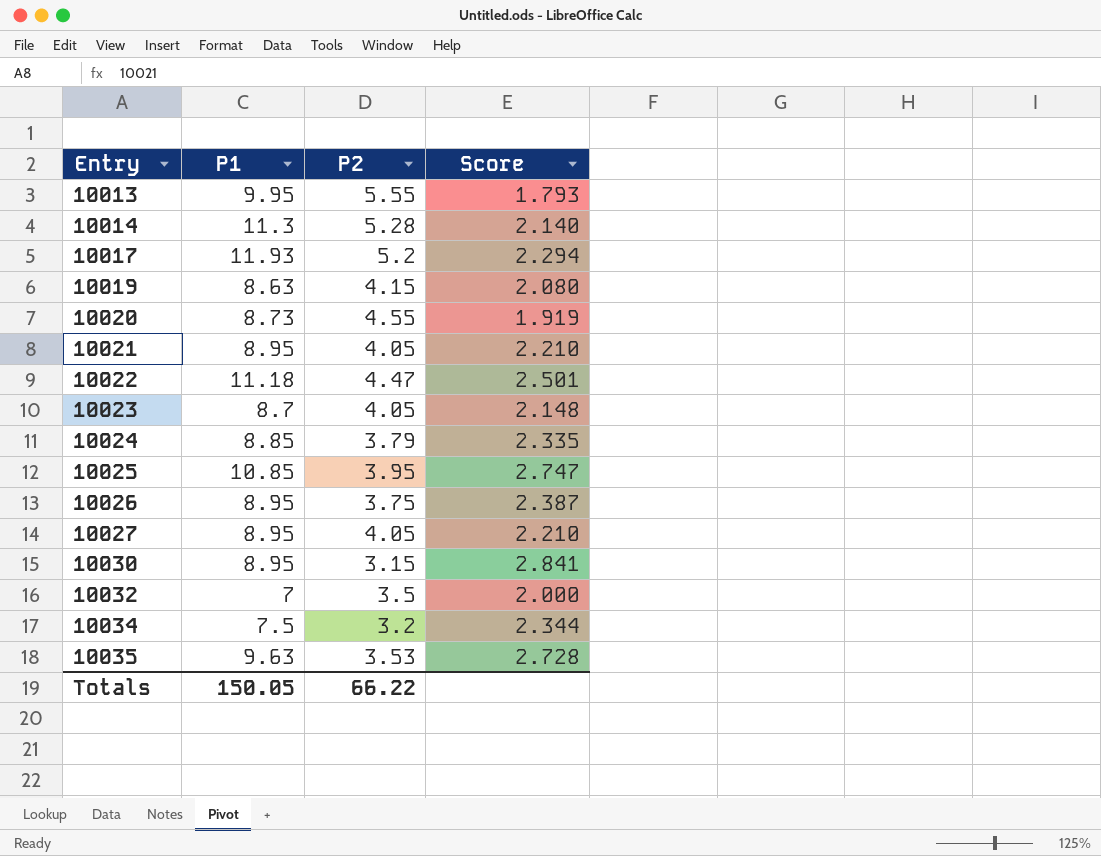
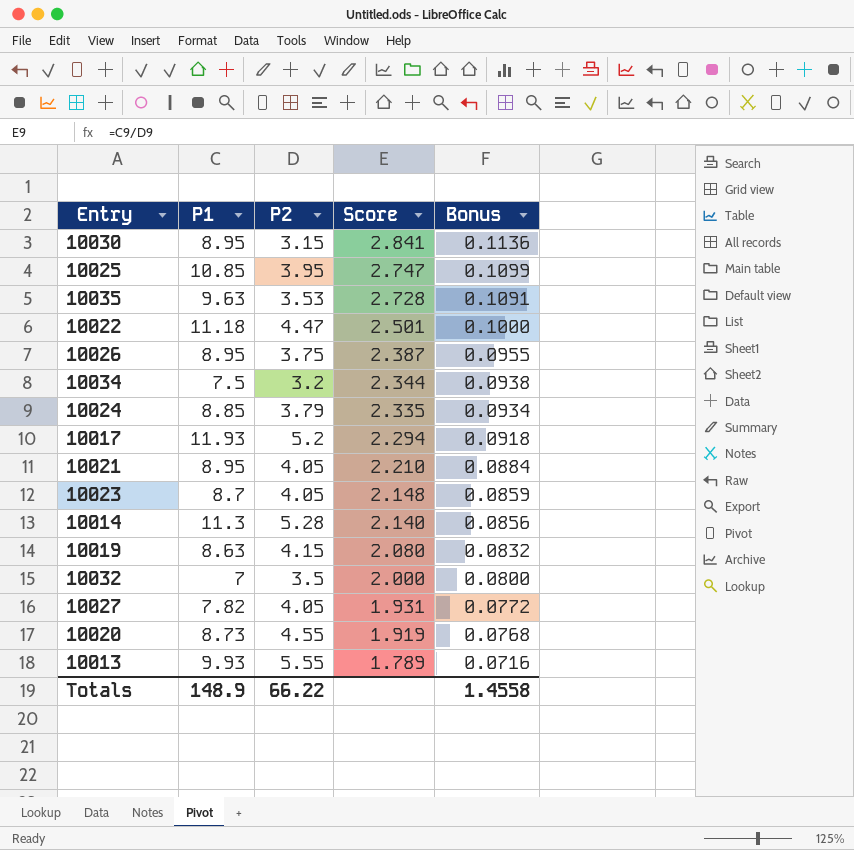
row order: Entry ascending -> Score descending
column Bonus | formula: none -> [Score] * 0.04
10027 | P1: 8.95 -> 7.82
10027 | Score: 2.210 -> 1.931
10013 | P1: 9.95 -> 9.93
10013 | Score: 1.793 -> 1.789
Totals | P1: 150.05 -> 148.9

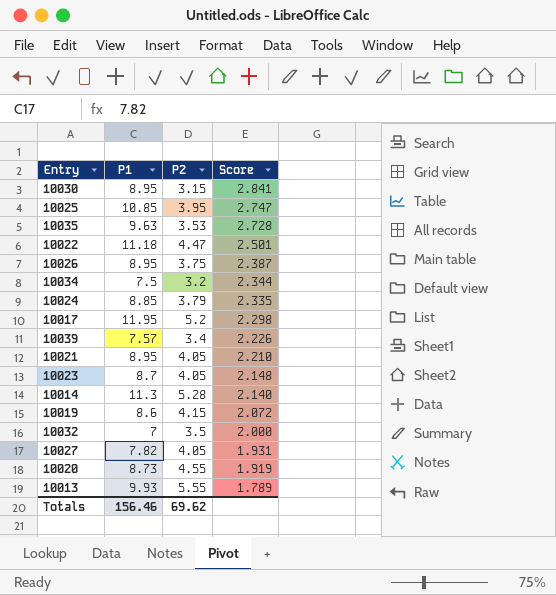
column Bonus | formula: [Score] * 0.04 -> none
10017 | P1: 11.93 -> 11.95
10017 | Score: 2.294 -> 2.298
row 10039: none -> 7.57 | 3.4 | 2.226
10019 | P1: 8.63 -> 8.6
10019 | Score: 2.080 -> 2.072
Totals | P1: 148.9 -> 156.46
Totals | P2: 66.22 -> 69.62

